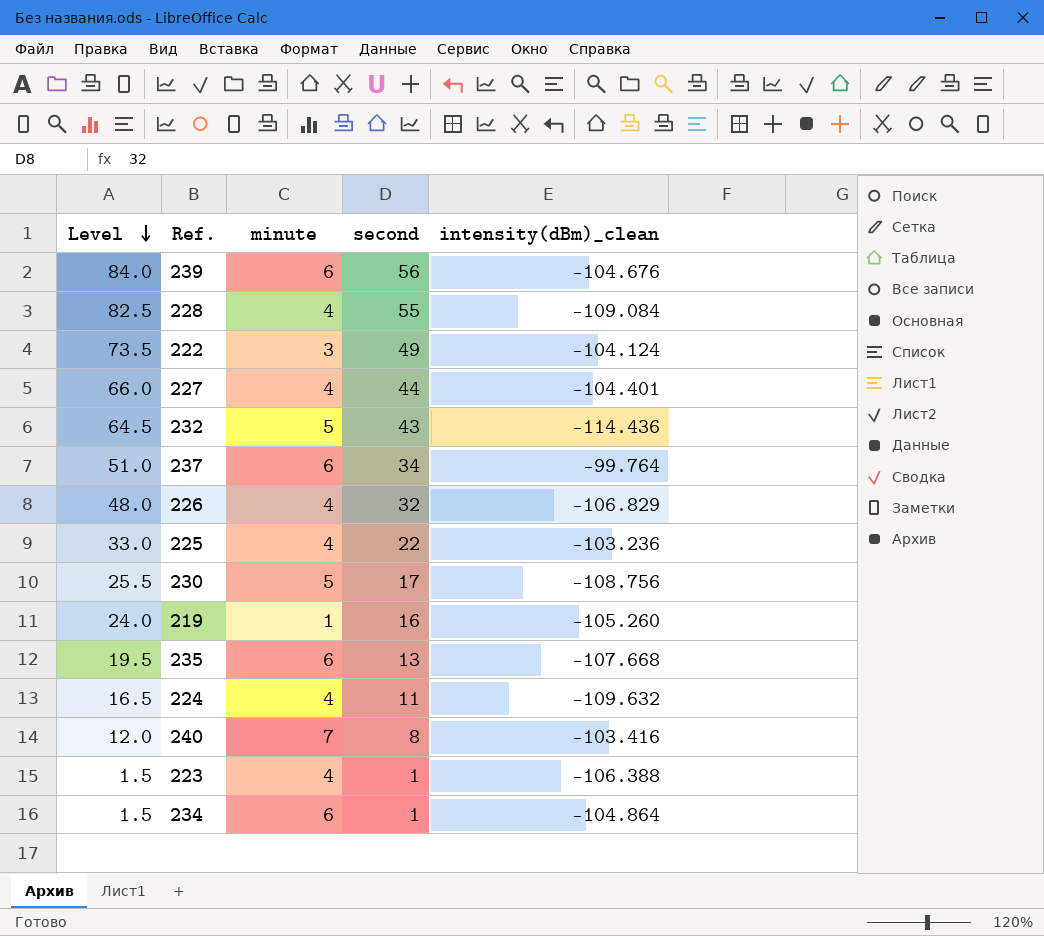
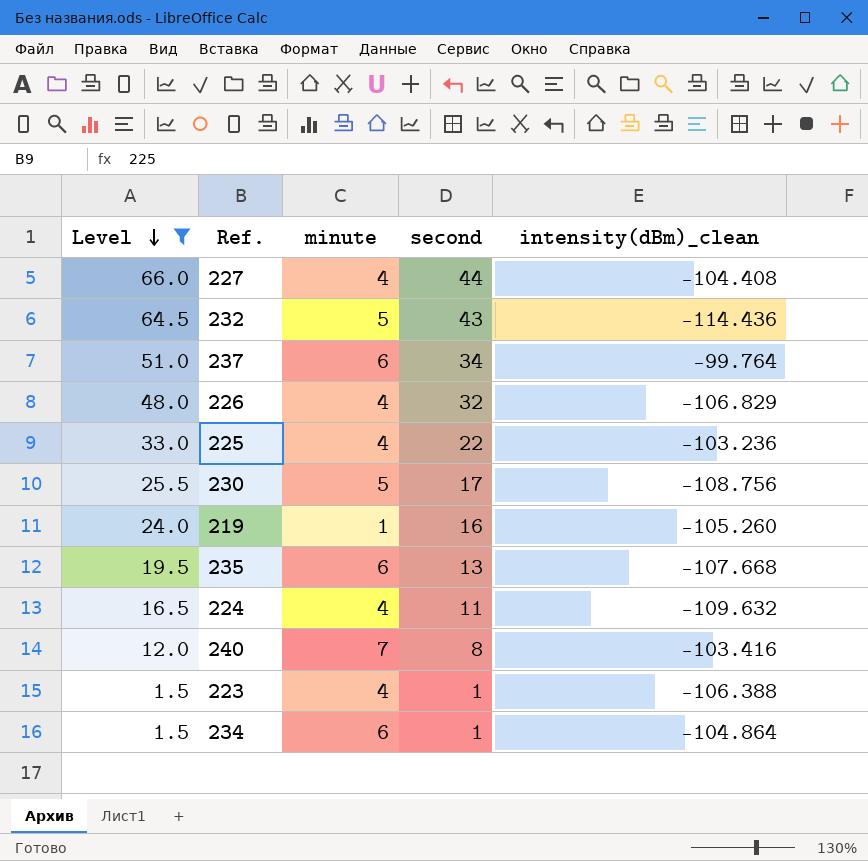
filter: none -> Level <= 66.0
227 | intensity(dBm)_clean: -104.401 -> -104.408

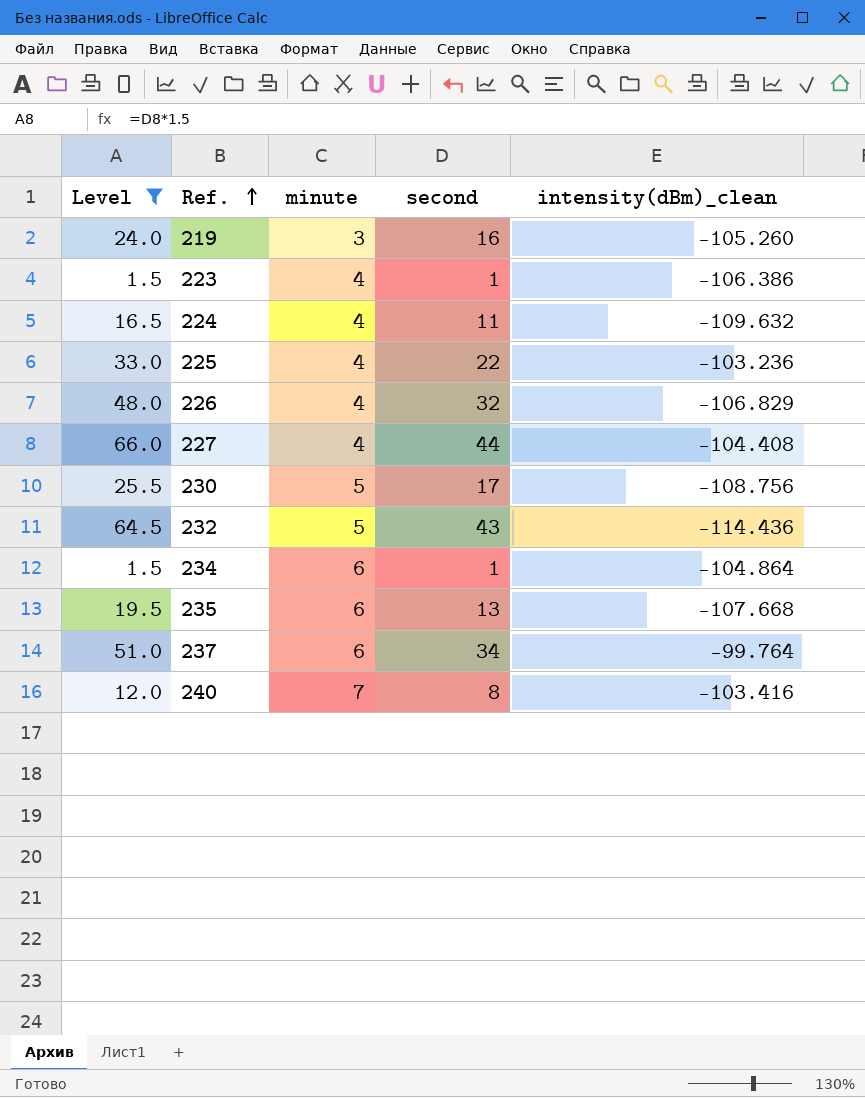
row order: Level descending -> Ref. ascending
219 | minute: 1 -> 3
223 | intensity(dBm)_clean: -106.388 -> -106.386

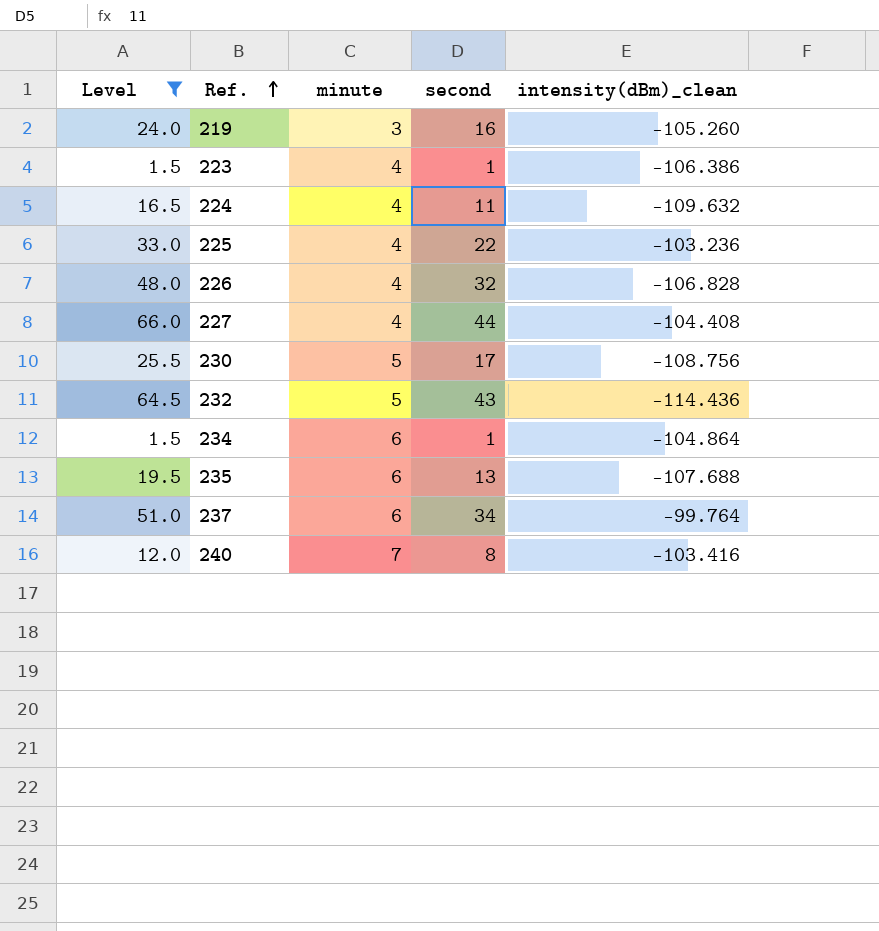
226 | intensity(dBm)_clean: -106.829 -> -106.828
235 | intensity(dBm)_clean: -107.668 -> -107.688

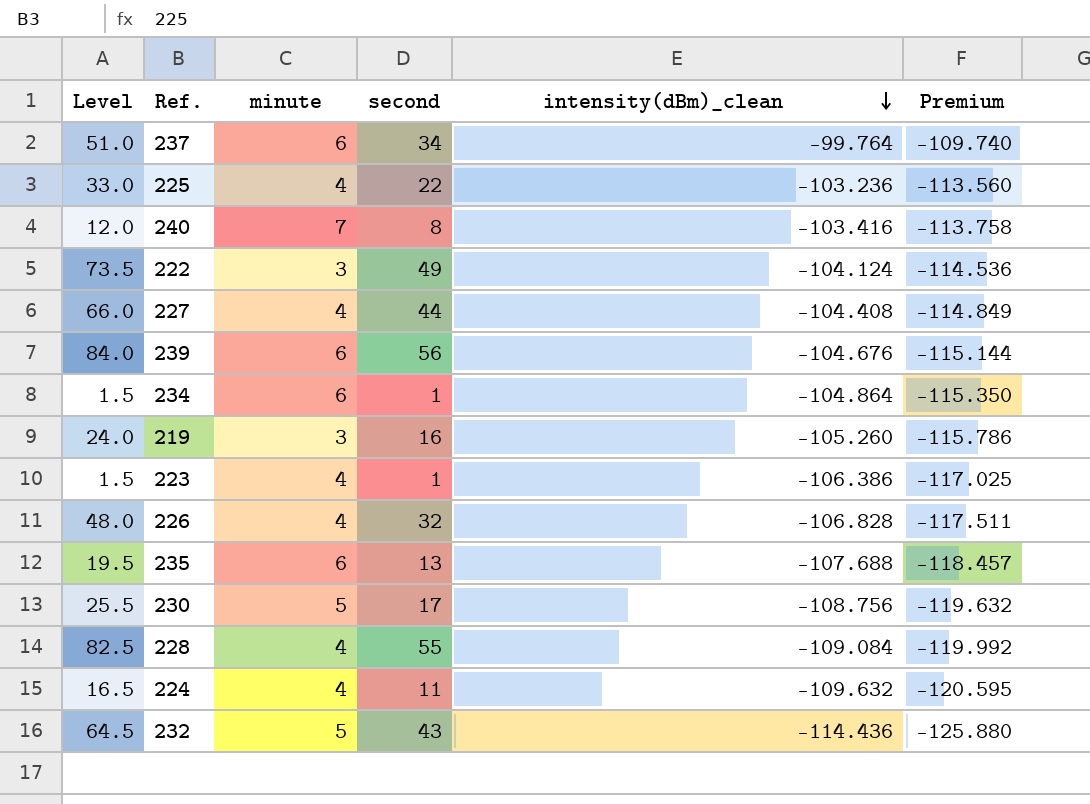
filter: Level <= 66.0 -> none
row order: Ref. ascending -> intensity(dBm)_clean descending
column Premium | formula: none -> [intensity(dBm)_clean] * 1.1

